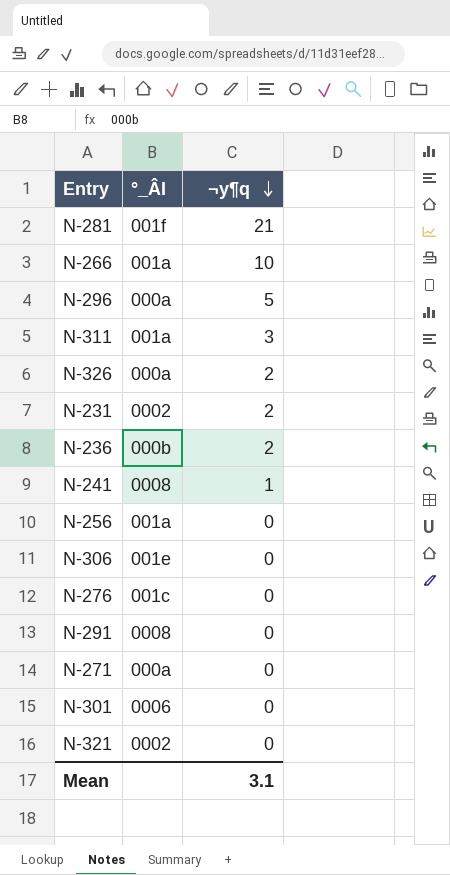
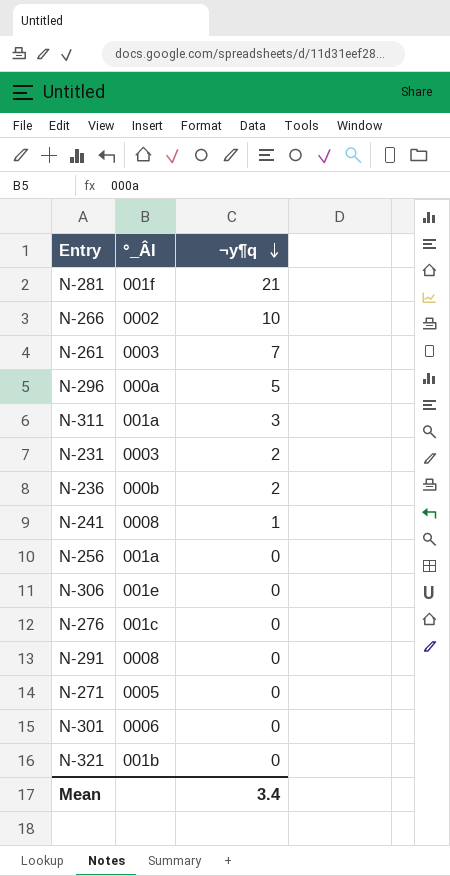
row N-326: 000a | 2 -> none
N-266 | °_ÂI: 001a -> 0002
row N-261: none -> 0003 | 7
N-231 | °_ÂI: 0002 -> 0003
N-271 | °_ÂI: 000a -> 0005
N-321 | °_ÂI: 0002 -> 001b
Mean | ¬y¶q: 3.1 -> 3.4

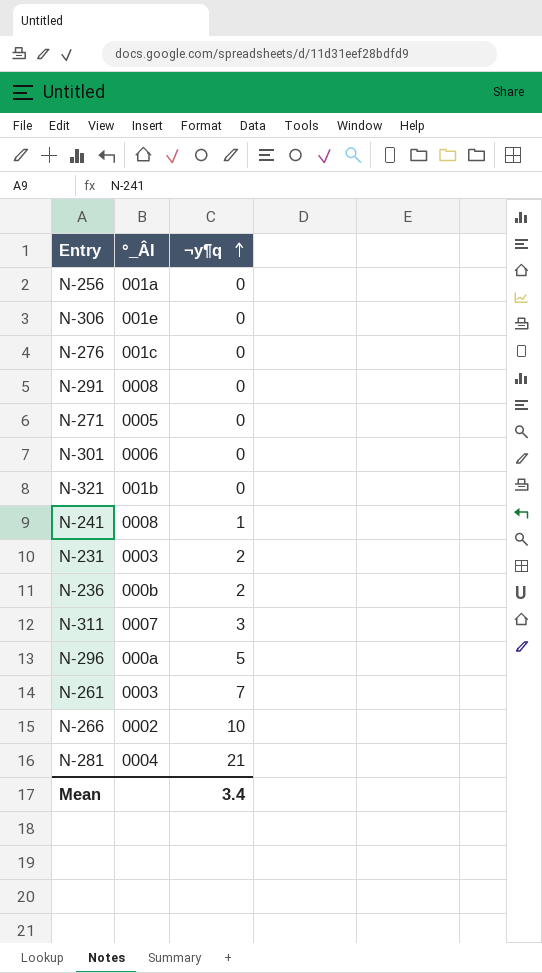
row order: ¬y¶q descending -> ¬y¶q ascending
N-311 | °_ÂI: 001a -> 0007
N-281 | °_ÂI: 001f -> 0004

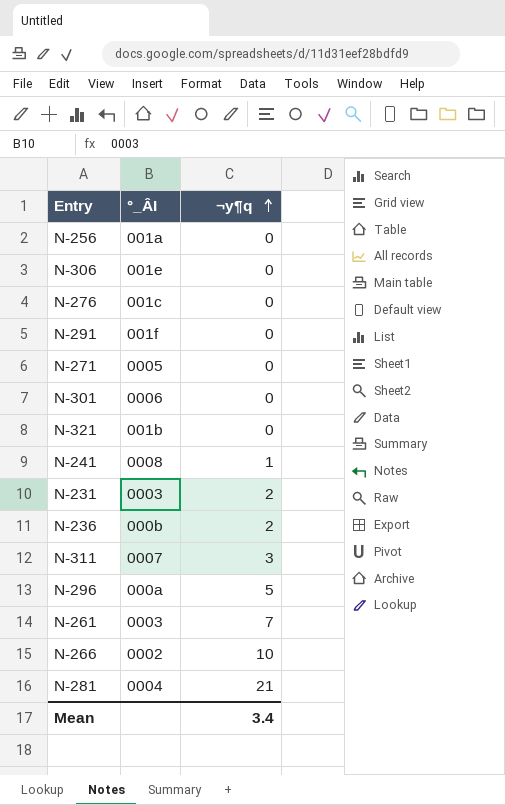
N-291 | °_ÂI: 0008 -> 001f

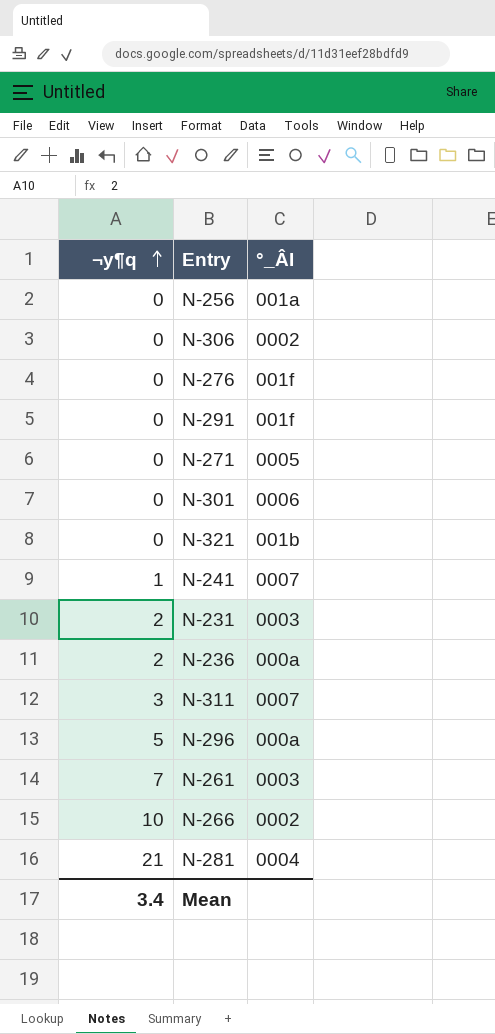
column ¬y¶q | position: 3 -> 1
N-306 | °_ÂI: 001e -> 0002
N-276 | °_ÂI: 001c -> 001f
N-241 | °_ÂI: 0008 -> 0007
N-236 | °_ÂI: 000b -> 000a

